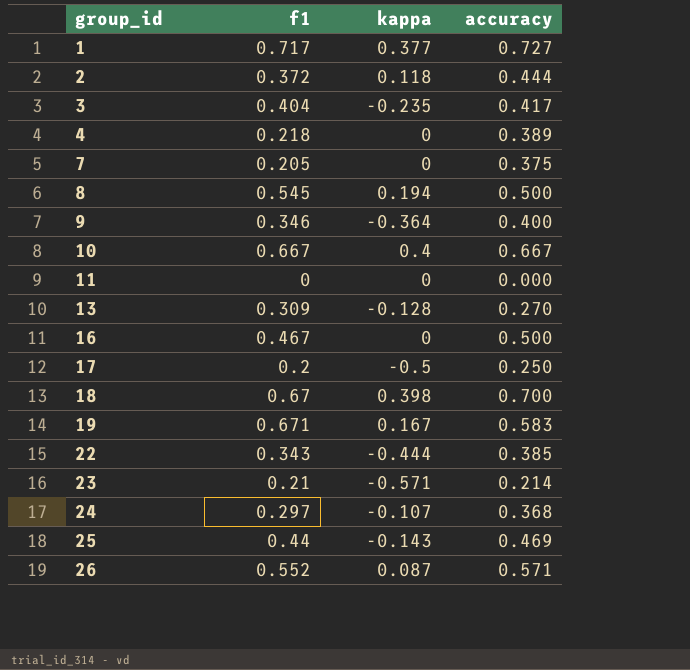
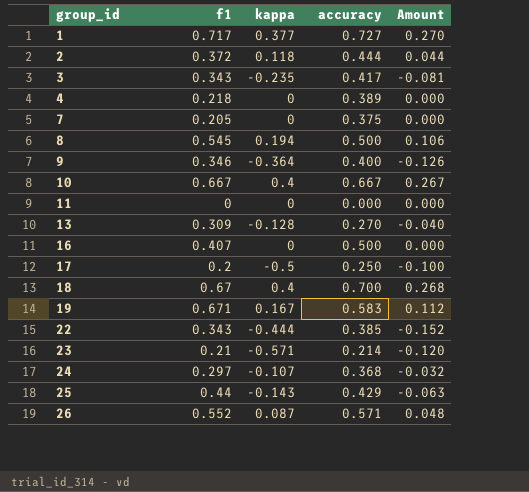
column Amount | formula: none -> [f1] * [kappa]
3 | f1: 0.404 -> 0.343
16 | f1: 0.467 -> 0.407
18 | kappa: 0.398 -> 0.4
25 | accuracy: 0.469 -> 0.429

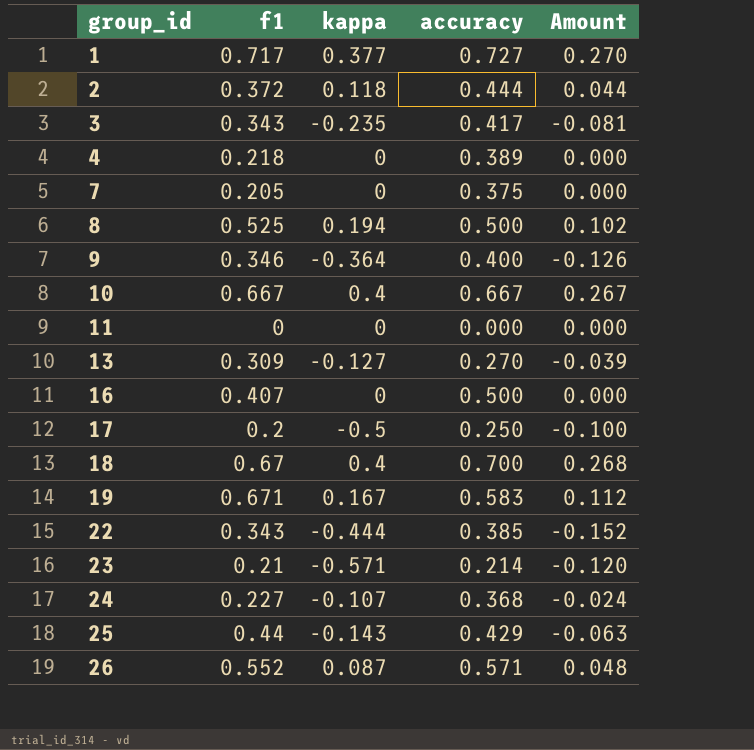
8 | f1: 0.545 -> 0.525
8 | Amount: 0.106 -> 0.102
13 | kappa: -0.128 -> -0.127
13 | Amount: -0.040 -> -0.039
24 | f1: 0.297 -> 0.227
24 | Amount: -0.032 -> -0.024

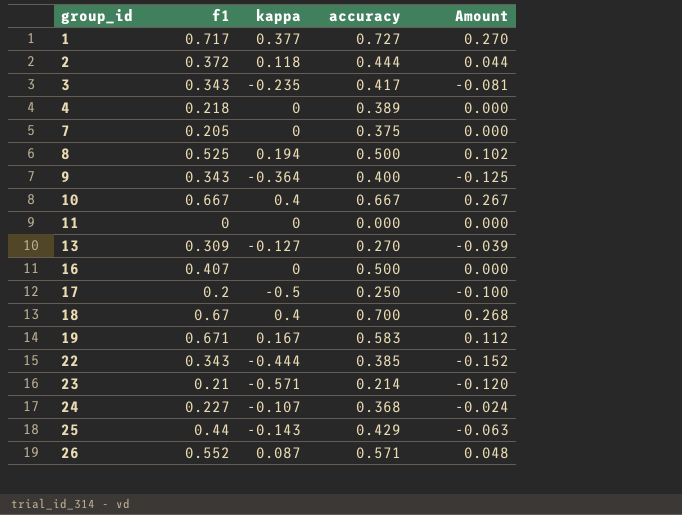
9 | f1: 0.346 -> 0.343
9 | Amount: -0.126 -> -0.125

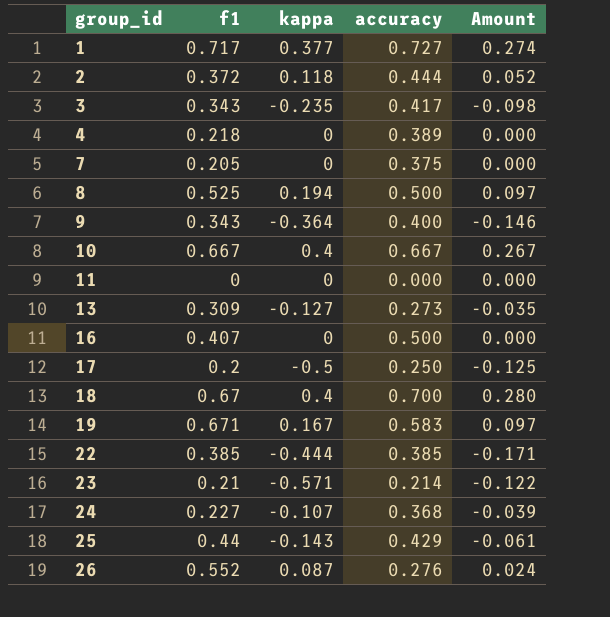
column Amount | formula: [f1] * [kappa] -> [kappa] * [accuracy]
13 | accuracy: 0.270 -> 0.273
22 | f1: 0.343 -> 0.385
26 | accuracy: 0.571 -> 0.276

